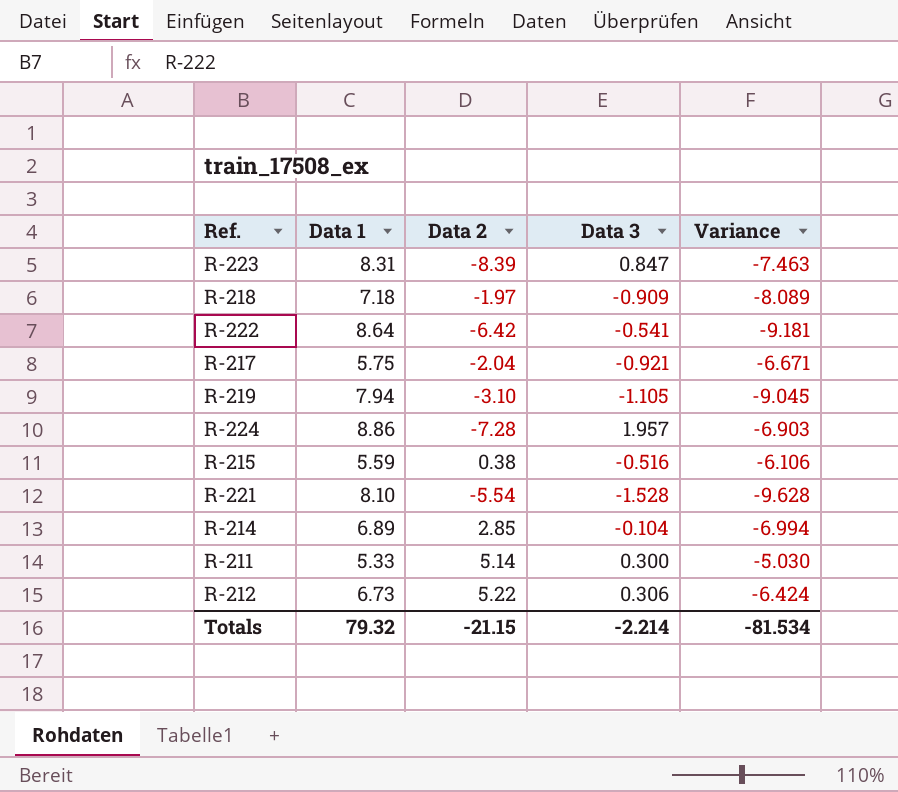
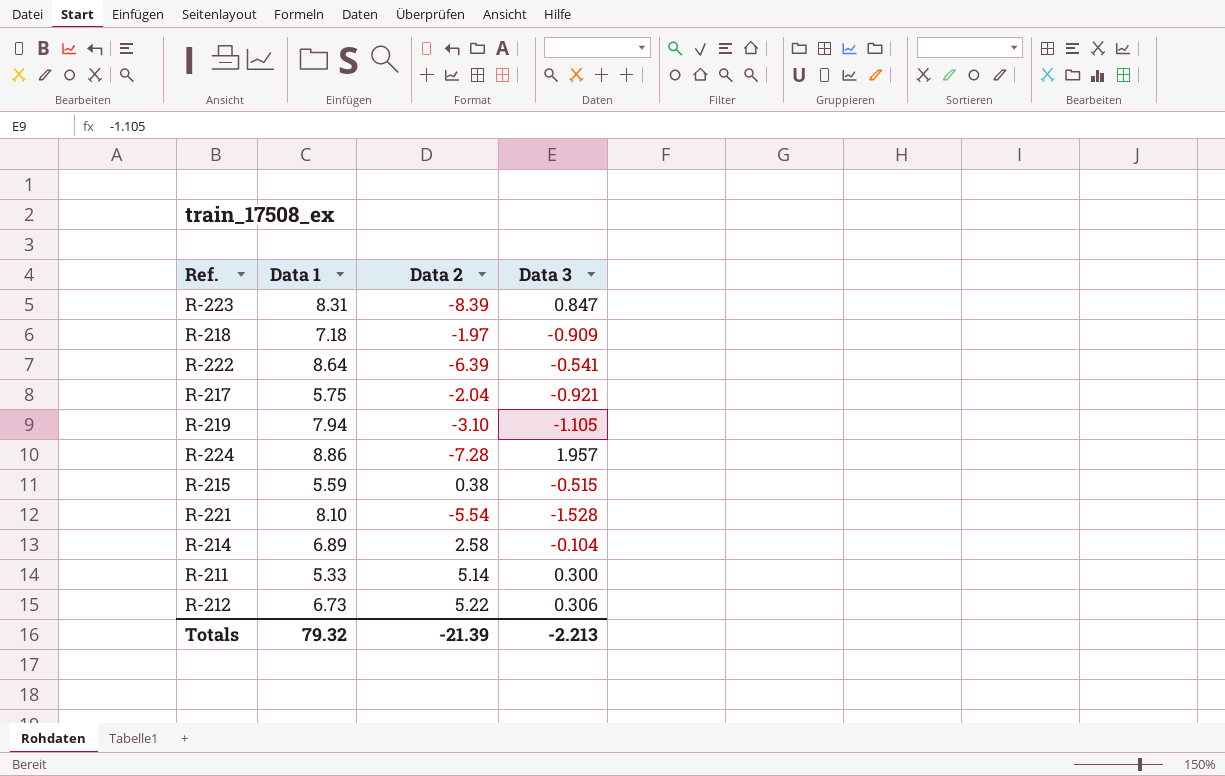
column Variance | formula: [Data 3] - [Data 1] -> none
R-222 | Data 2: -6.42 -> -6.39
R-215 | Data 3: -0.516 -> -0.515
R-214 | Data 2: 2.85 -> 2.58
Totals | Data 2: -21.15 -> -21.39
Totals | Data 3: -2.214 -> -2.213

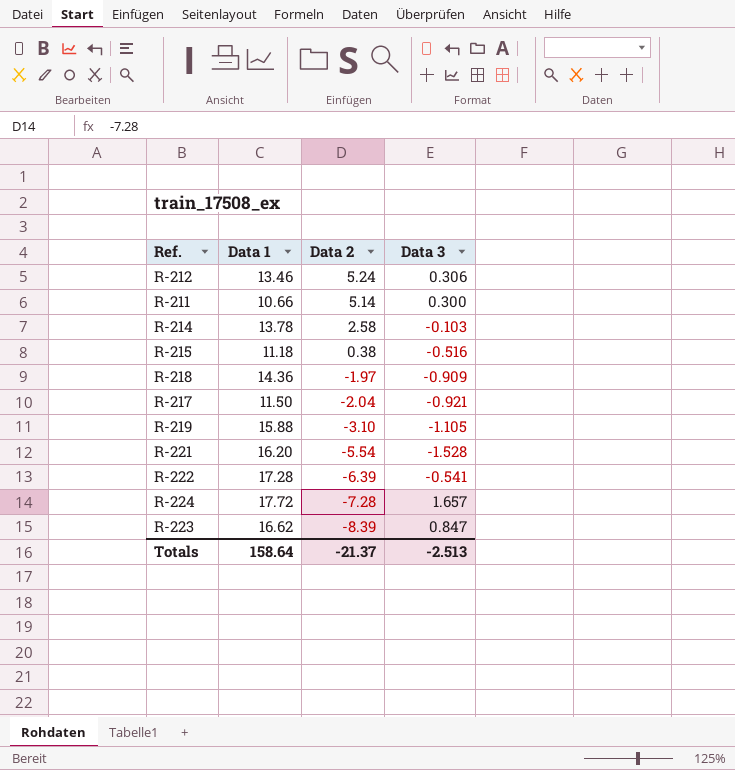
row order: none -> Data 2 descending
R-212 | Data 1: 6.73 -> 13.46
R-212 | Data 2: 5.22 -> 5.24
R-211 | Data 1: 5.33 -> 10.66
R-214 | Data 1: 6.89 -> 13.78
R-214 | Data 3: -0.104 -> -0.103
R-215 | Data 1: 5.59 -> 11.18
R-215 | Data 3: -0.515 -> -0.516
R-218 | Data 1: 7.18 -> 14.36
R-217 | Data 1: 5.75 -> 11.50
R-219 | Data 1: 7.94 -> 15.88
R-221 | Data 1: 8.10 -> 16.20
R-222 | Data 1: 8.64 -> 17.28
R-224 | Data 1: 8.86 -> 17.72
R-224 | Data 3: 1.957 -> 1.657
R-223 | Data 1: 8.31 -> 16.62
Totals | Data 1: 79.32 -> 158.64
Totals | Data 2: -21.39 -> -21.37
Totals | Data 3: -2.213 -> -2.513

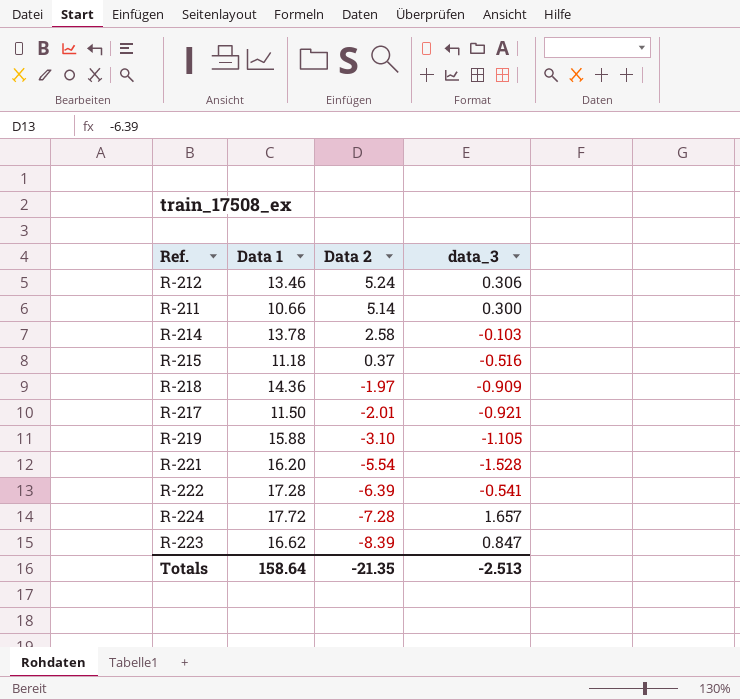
column name: Data 3 -> data_3
R-215 | Data 2: 0.38 -> 0.37
R-217 | Data 2: -2.04 -> -2.01
Totals | Data 2: -21.37 -> -21.35

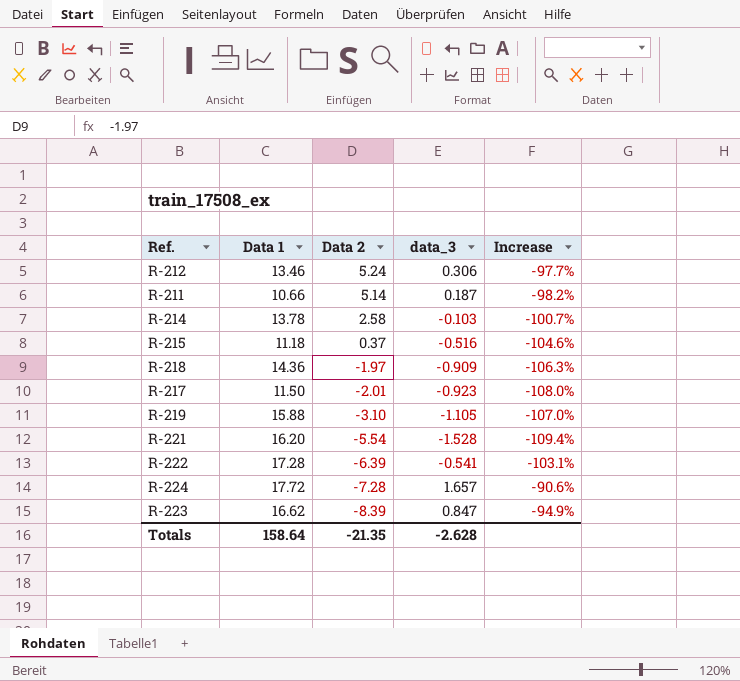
column Increase | formula: none -> ([data_3] - [Data 1]) / [Data 1]
R-211 | data_3: 0.300 -> 0.187
R-217 | data_3: -0.921 -> -0.923
Totals | data_3: -2.513 -> -2.628

